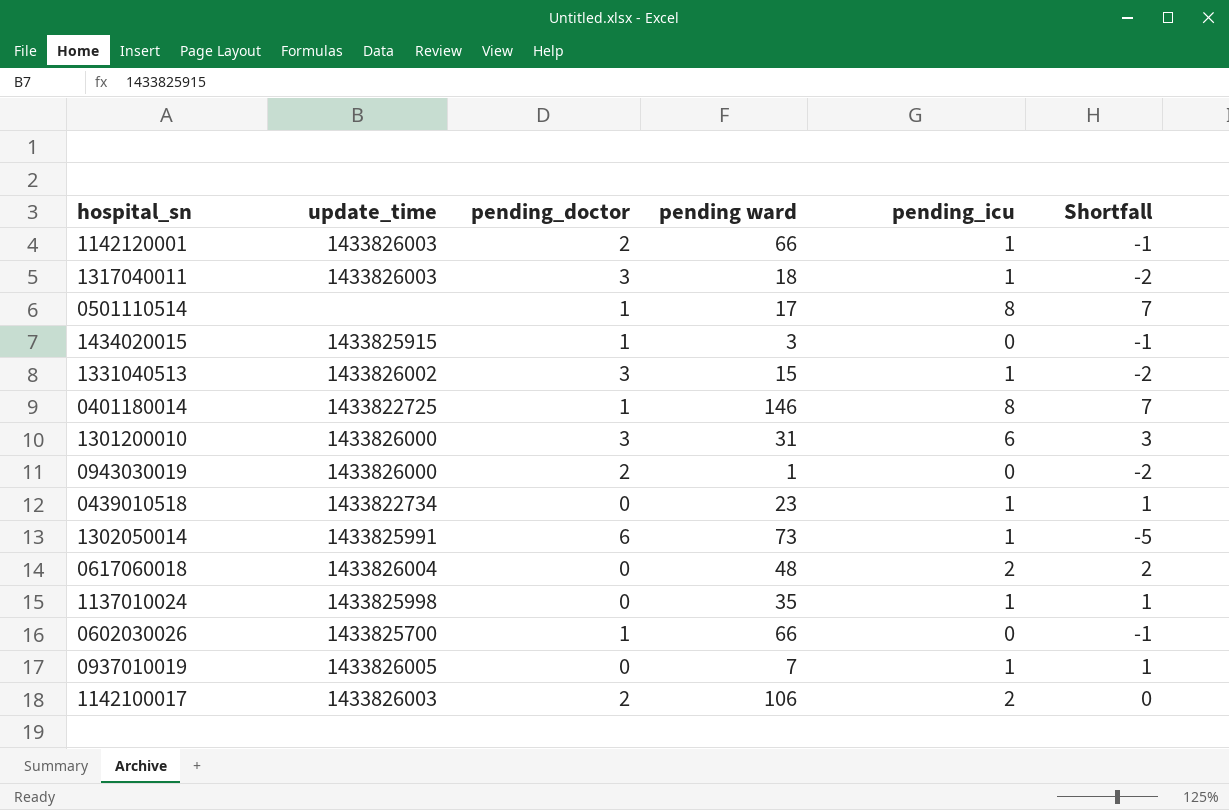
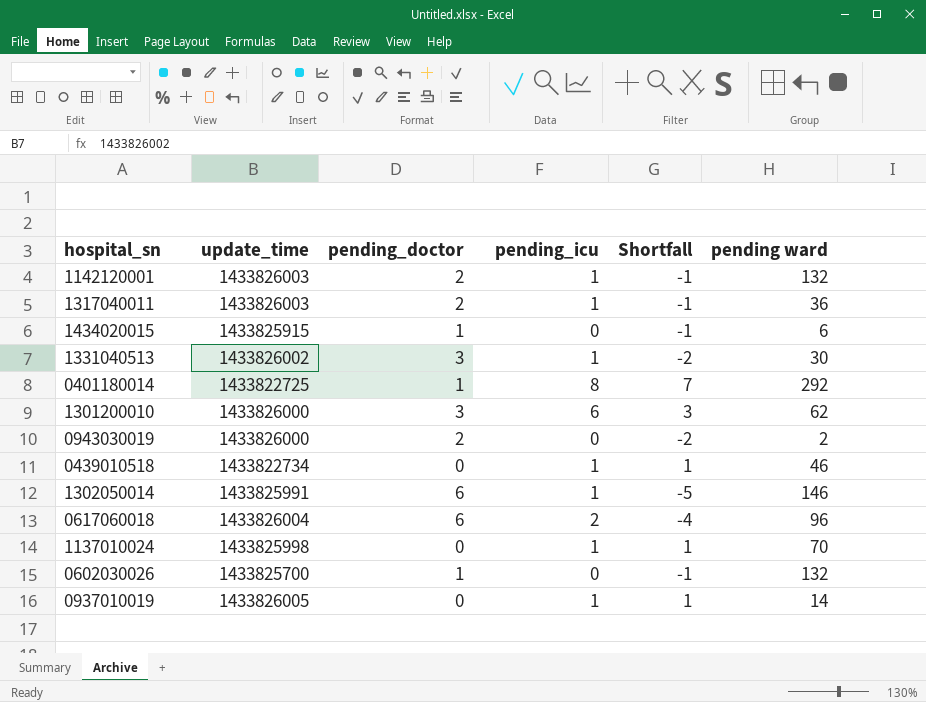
column pending ward | position: 4 -> 6
row 0501110514: none | 1 | 17 | 8 | 7 -> none
row 1142100017: 1433826003 | 2 | 106 | 2 | 0 -> none
1142120001 | pending ward: 66 -> 132
1317040011 | pending_doctor: 3 -> 2
1317040011 | Shortfall: -2 -> -1
1317040011 | pending ward: 18 -> 36
1434020015 | pending ward: 3 -> 6
1331040513 | pending ward: 15 -> 30
0401180014 | pending ward: 146 -> 292
1301200010 | pending ward: 31 -> 62
0943030019 | pending ward: 1 -> 2
0439010518 | pending ward: 23 -> 46
1302050014 | pending ward: 73 -> 146
0617060018 | pending_doctor: 0 -> 6
0617060018 | Shortfall: 2 -> -4
0617060018 | pending ward: 48 -> 96
1137010024 | pending ward: 35 -> 70
0602030026 | pending ward: 66 -> 132
0937010019 | pending ward: 7 -> 14

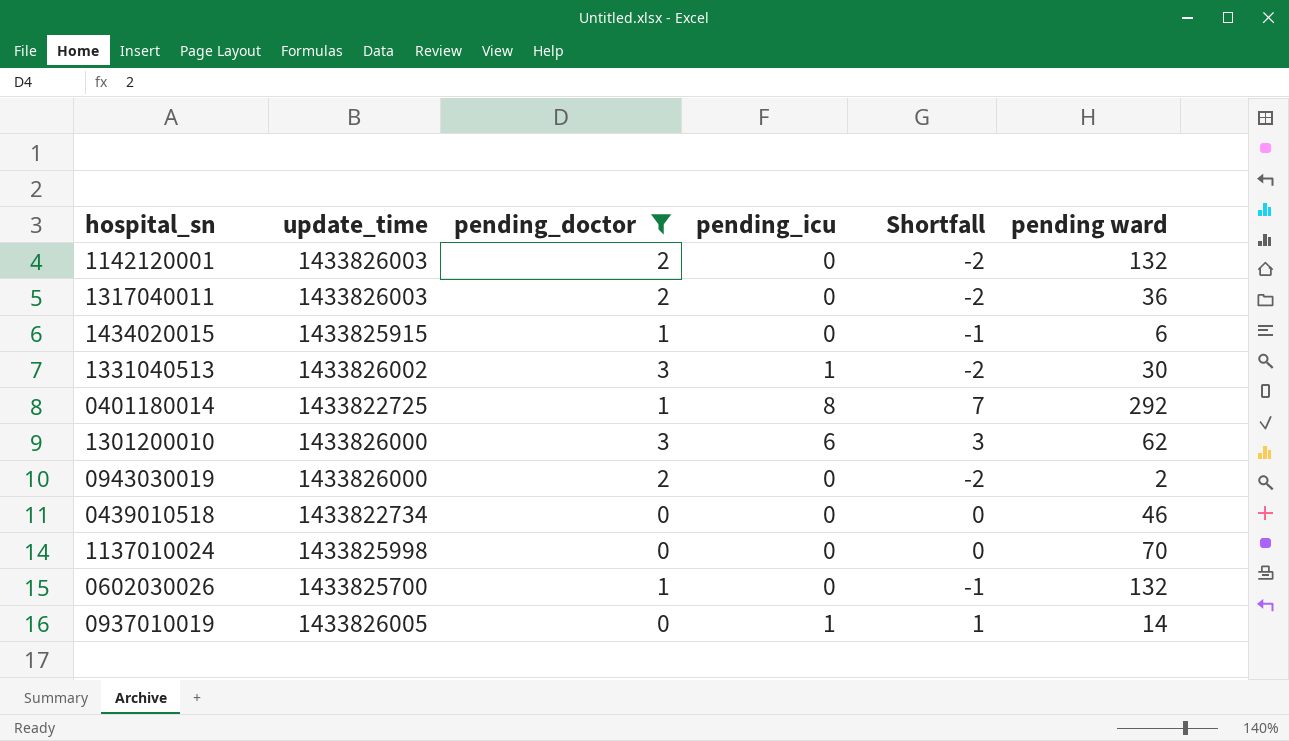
filter: none -> pending_doctor != 6
1142120001 | pending_icu: 1 -> 0
1142120001 | Shortfall: -1 -> -2
1317040011 | pending_icu: 1 -> 0
1317040011 | Shortfall: -1 -> -2
0439010518 | pending_icu: 1 -> 0
0439010518 | Shortfall: 1 -> 0
1137010024 | pending_icu: 1 -> 0
1137010024 | Shortfall: 1 -> 0

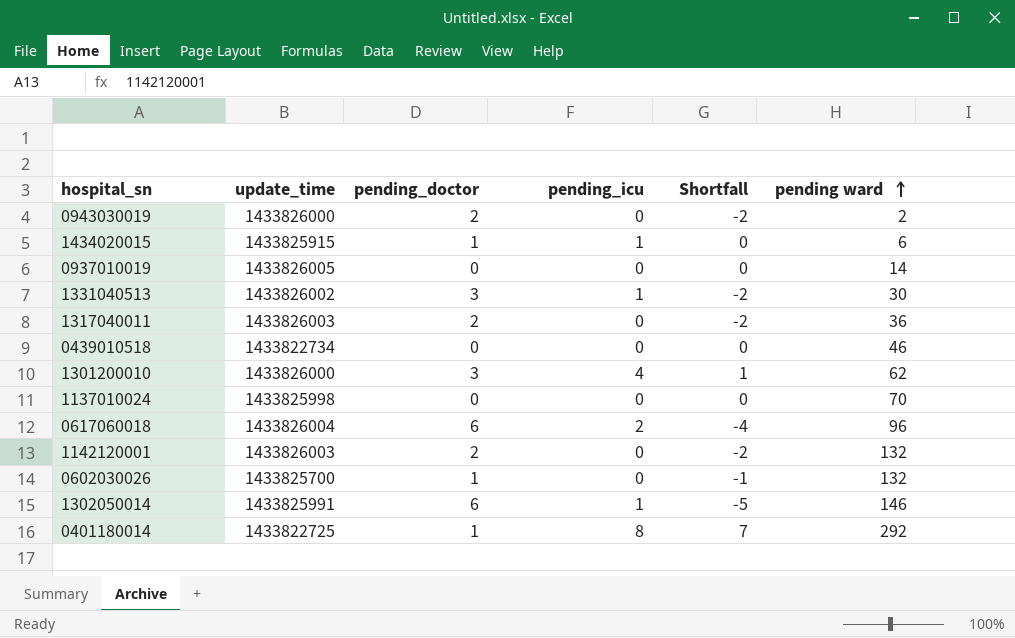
filter: pending_doctor != 6 -> none
row order: none -> pending ward ascending
1434020015 | pending_icu: 0 -> 1
1434020015 | Shortfall: -1 -> 0
0937010019 | pending_icu: 1 -> 0
0937010019 | Shortfall: 1 -> 0
1301200010 | pending_icu: 6 -> 4
1301200010 | Shortfall: 3 -> 1

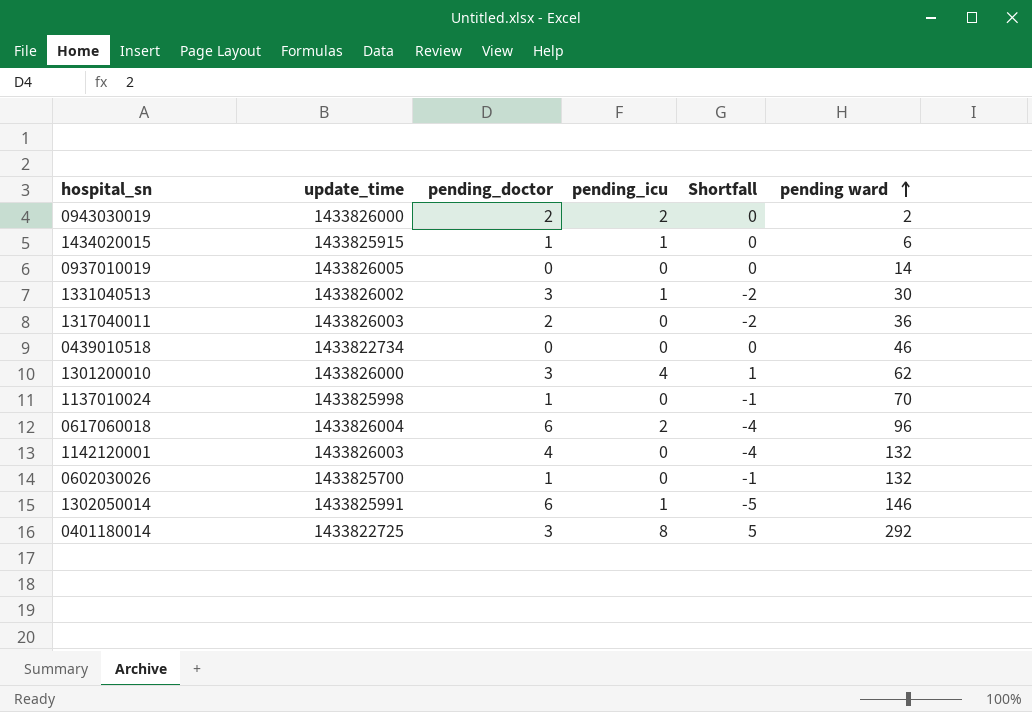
0943030019 | pending_icu: 0 -> 2
0943030019 | Shortfall: -2 -> 0
1137010024 | pending_doctor: 0 -> 1
1137010024 | Shortfall: 0 -> -1
1142120001 | pending_doctor: 2 -> 4
1142120001 | Shortfall: -2 -> -4
0401180014 | pending_doctor: 1 -> 3
0401180014 | Shortfall: 7 -> 5

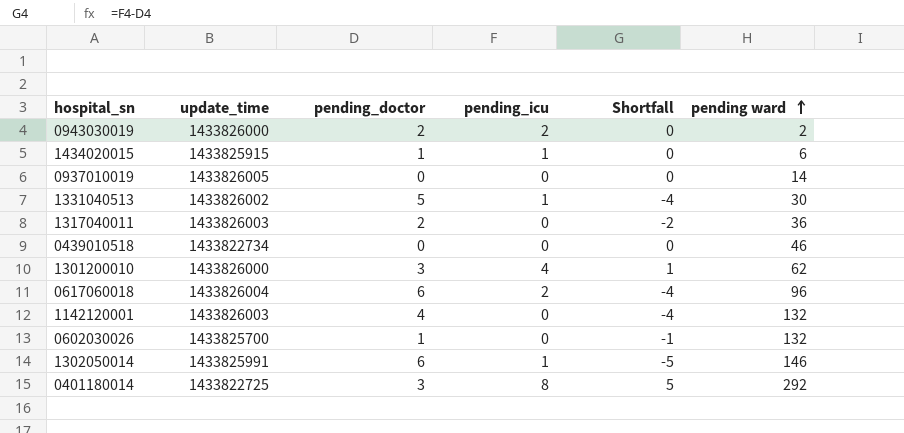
row 1137010024: 1433825998 | 1 | 0 | -1 | 70 -> none
1331040513 | pending_doctor: 3 -> 5
1331040513 | Shortfall: -2 -> -4

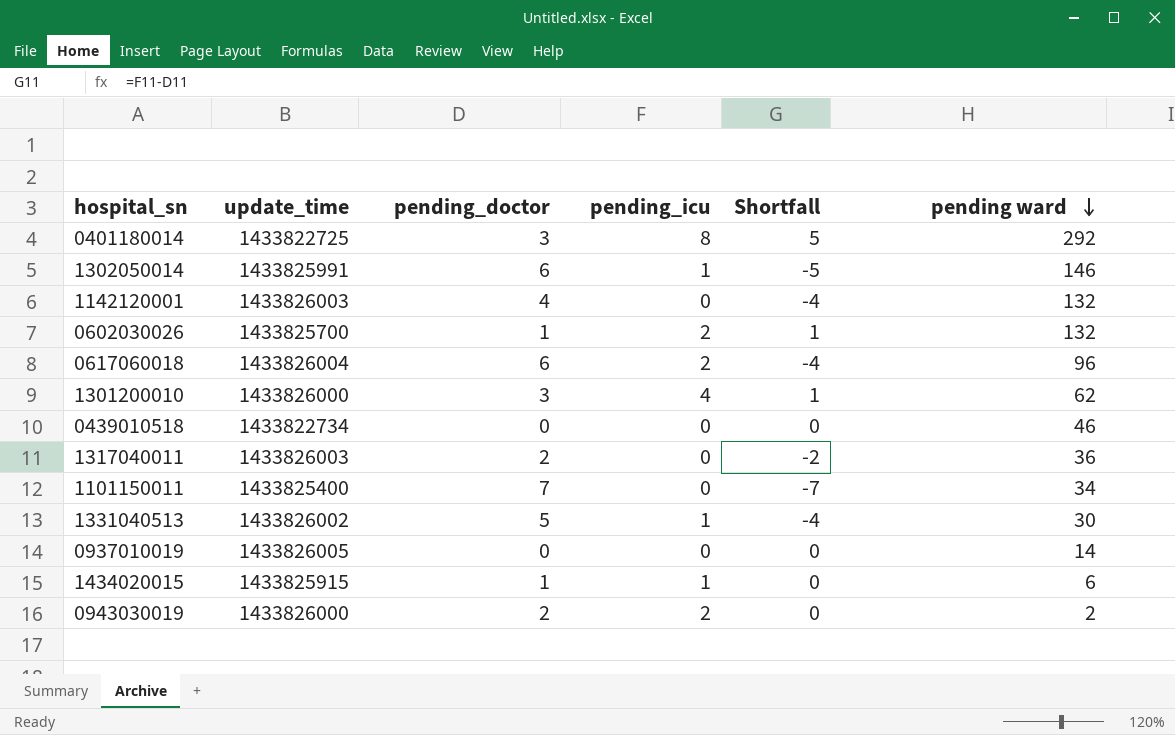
row order: pending ward ascending -> pending ward descending
0602030026 | pending_icu: 0 -> 2
0602030026 | Shortfall: -1 -> 1
row 1101150011: none -> 1433825400 | 7 | 0 | -7 | 34

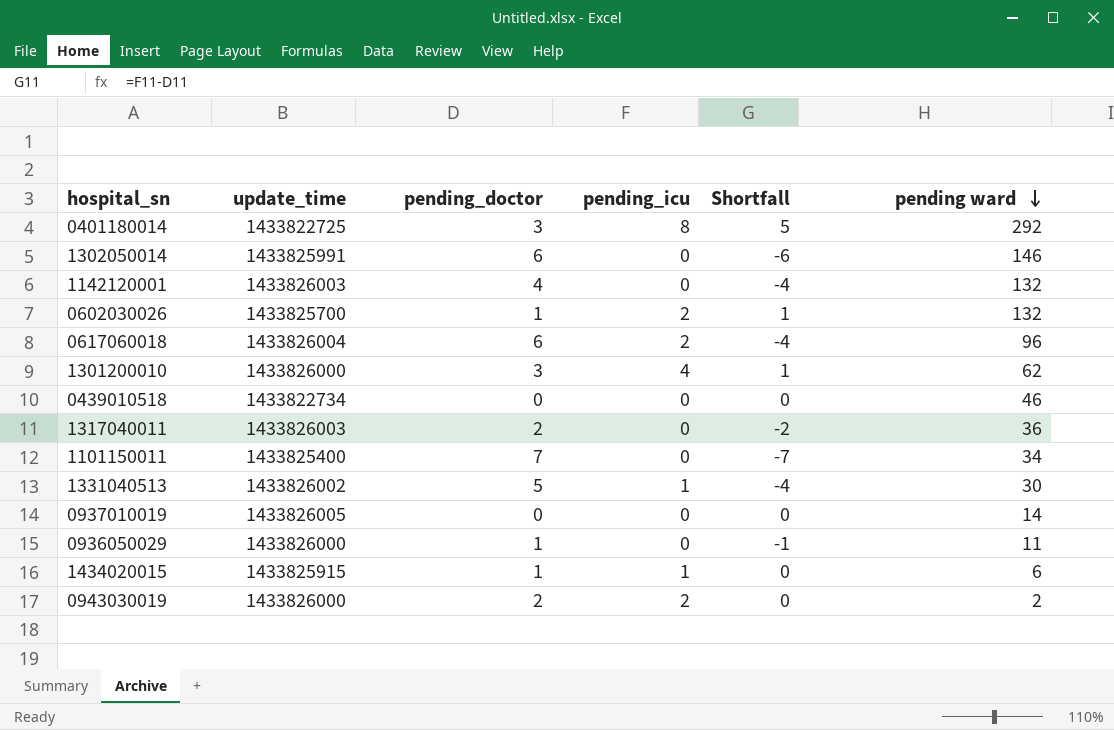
1302050014 | pending_icu: 1 -> 0
1302050014 | Shortfall: -5 -> -6
row 0936050029: none -> 1433826000 | 1 | 0 | -1 | 11

